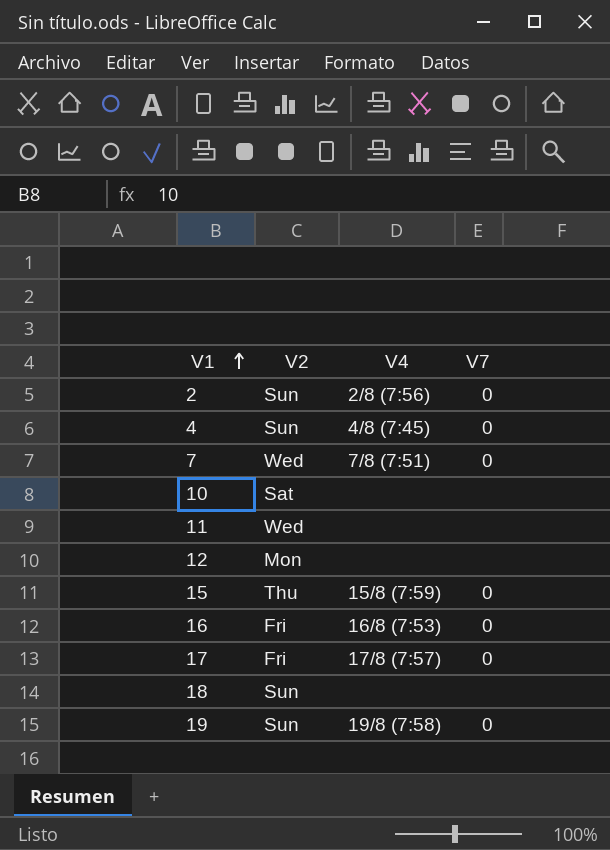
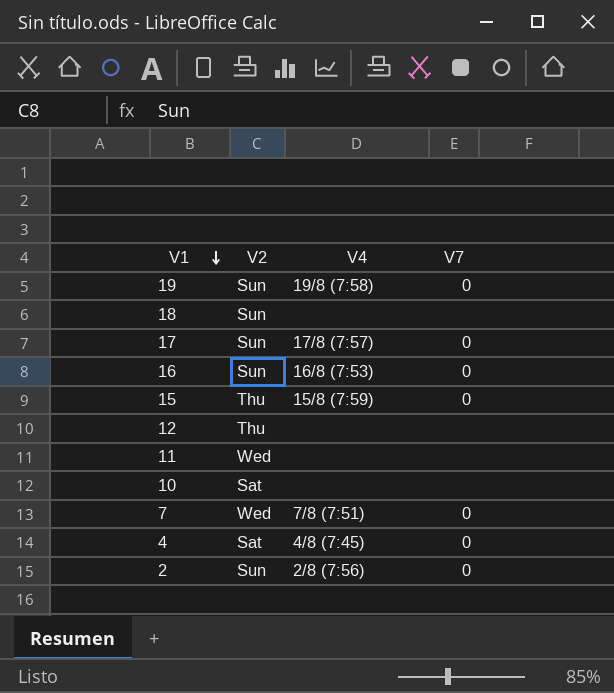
row order: V1 ascending -> V1 descending
17 | V2: Fri -> Sun
16 | V2: Fri -> Sun
12 | V2: Mon -> Thu
4 | V2: Sun -> Sat

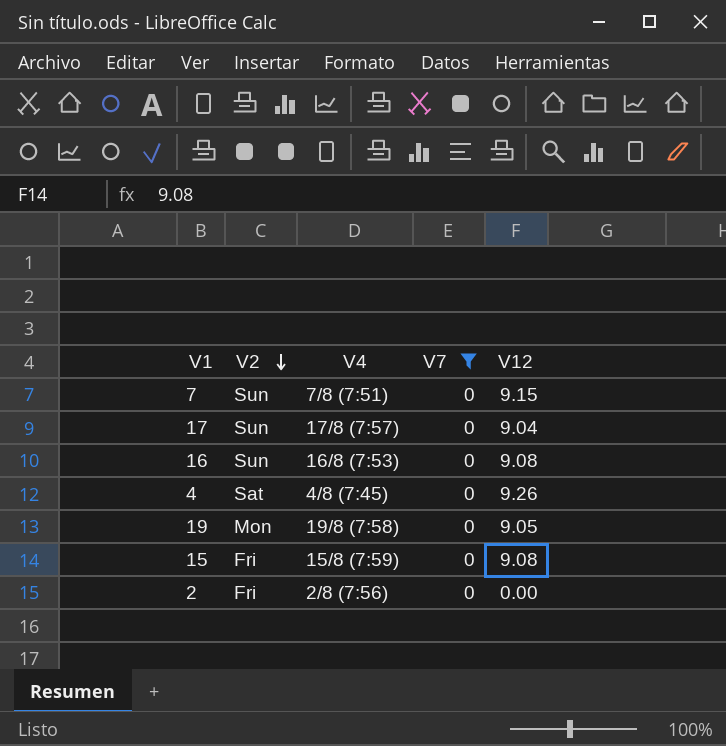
filter: none -> V7 = 0
row order: V1 descending -> V2 descending
column V12 | position: none -> 5
7 | V2: Wed -> Sun
19 | V2: Sun -> Mon
15 | V2: Thu -> Fri
2 | V2: Sun -> Fri

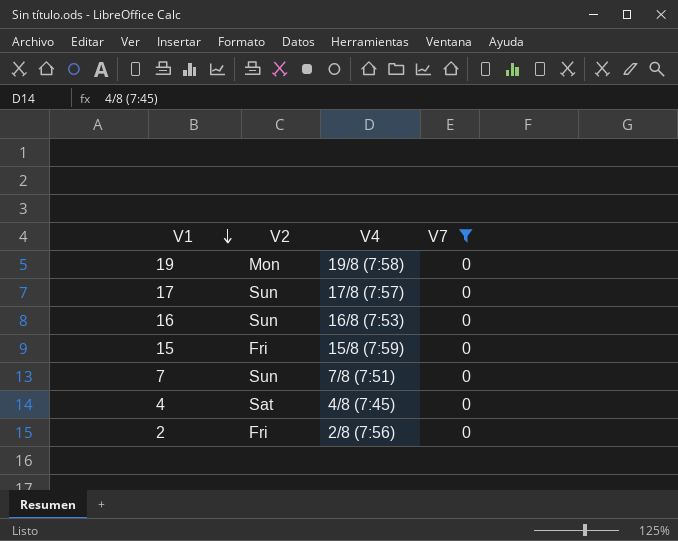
row order: V2 descending -> V1 descending
column V12 | position: 5 -> none

